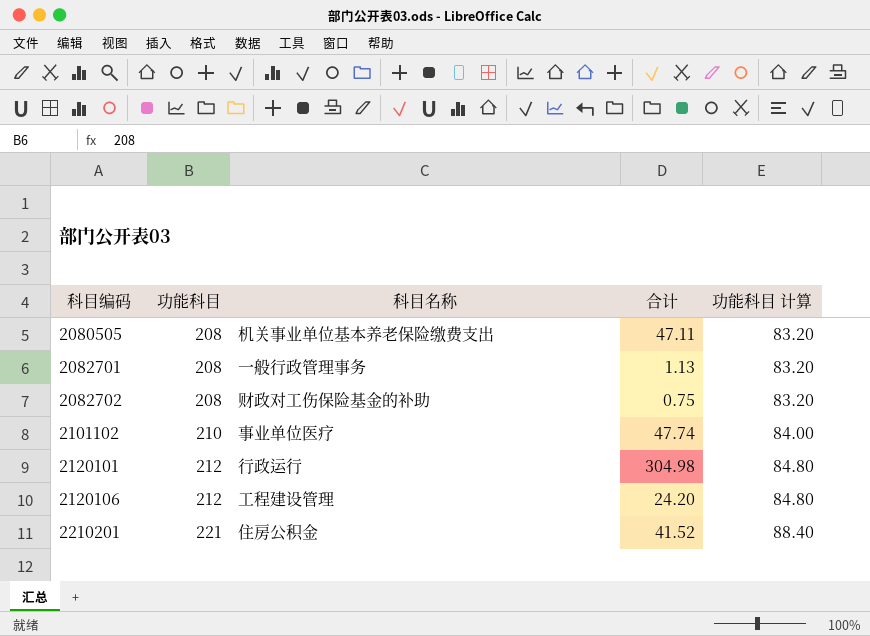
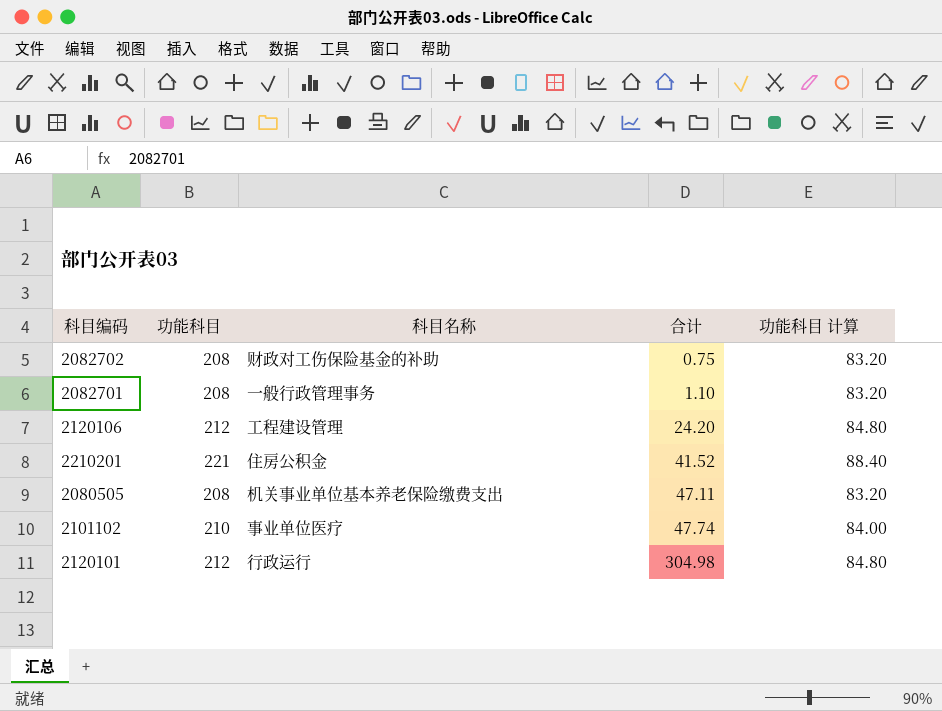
row order: 科目编码 ascending -> 合计 ascending
2082701 | 合计: 1.13 -> 1.10

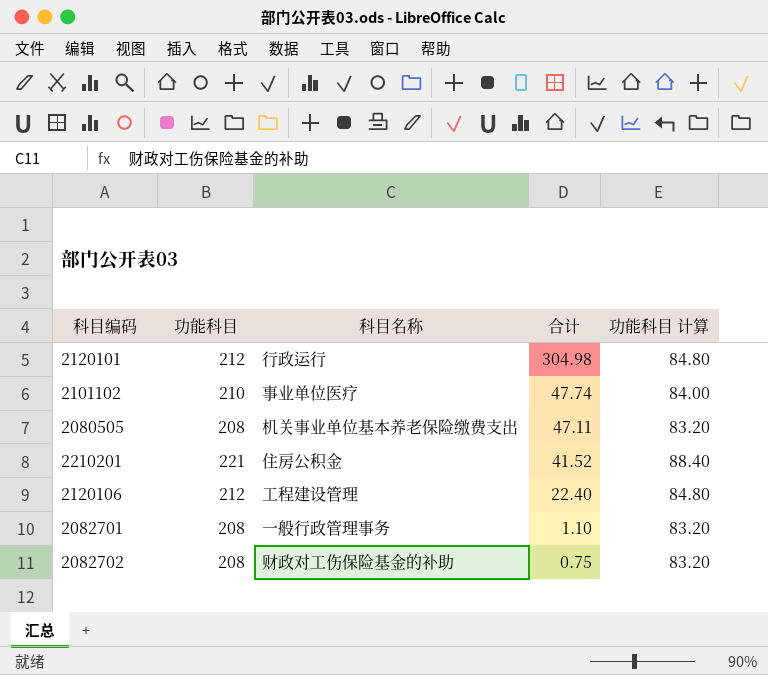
row order: 合计 ascending -> 合计 descending
2120106 | 合计: 24.20 -> 22.40

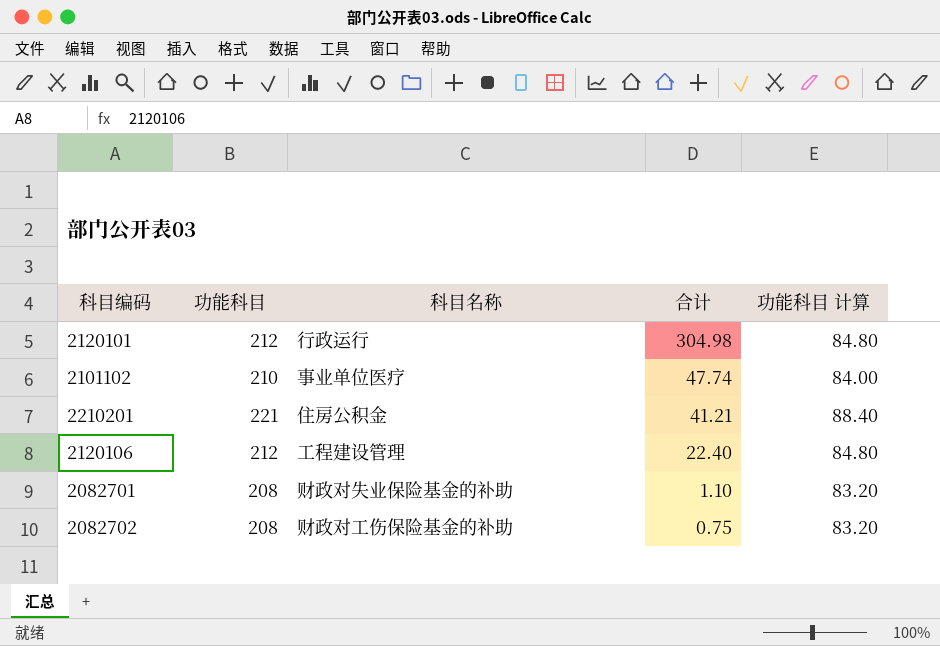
row 2080505: 208 | 机关事业单位基本养老保险缴费支出 | 47.11 | 83.20 -> none
2210201 | 合计: 41.52 -> 41.21
2082701 | 科目名称: 一般行政管理事务 -> 财政对失业保险基金的补助

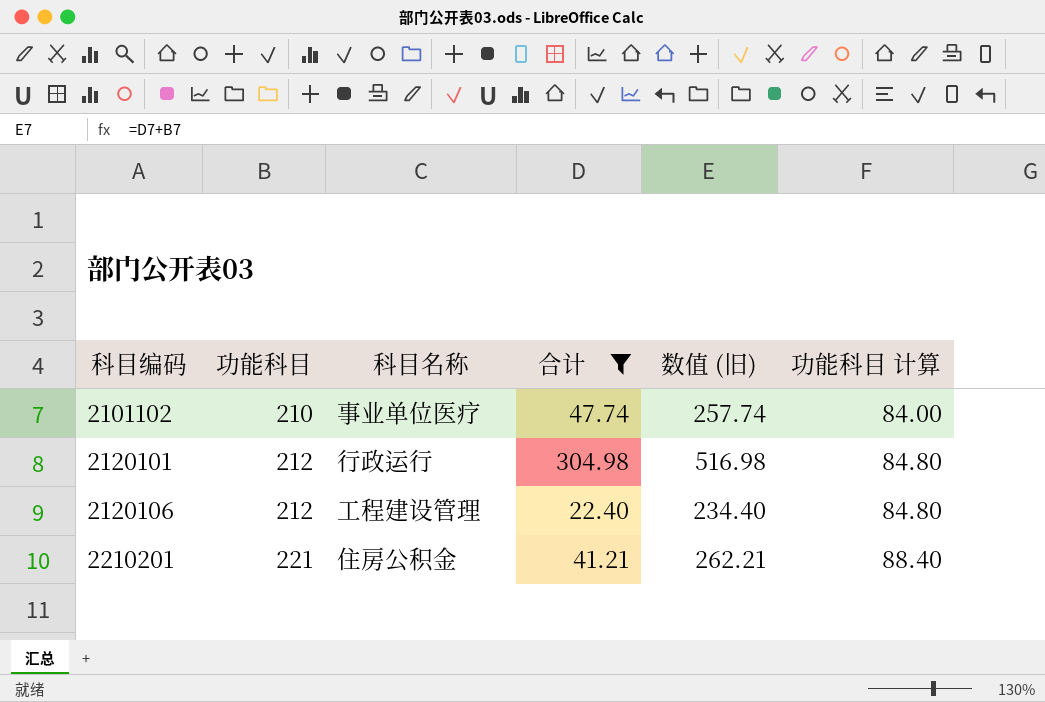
filter: none -> 合计 >= 22.40
row order: 合计 descending -> 科目编码 ascending
column 数值 (旧) | formula: none -> [功能科目] + [合计]

